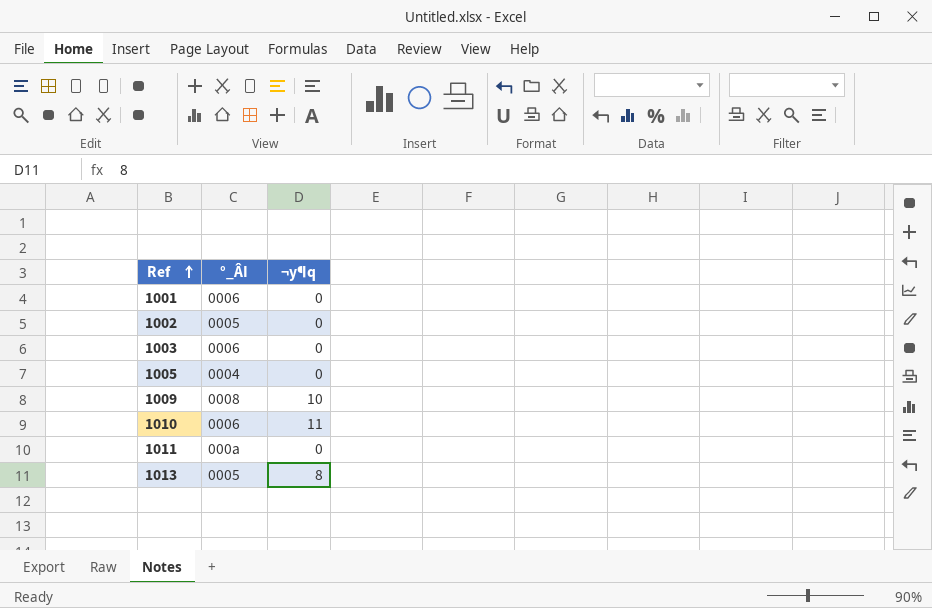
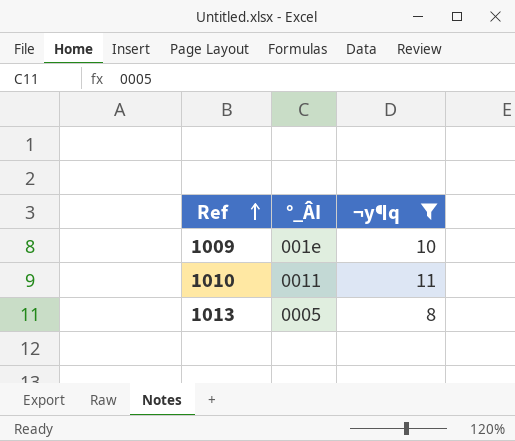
filter: none -> ¬y¶q != 0
1009 | °_ÂI: 0008 -> 001e
1010 | °_ÂI: 0006 -> 0011

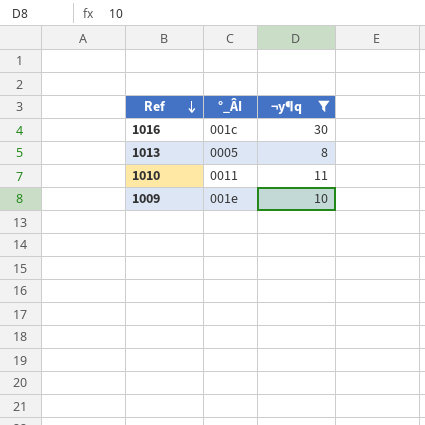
row order: Ref ascending -> Ref descending
row 1016: none -> 001c | 30

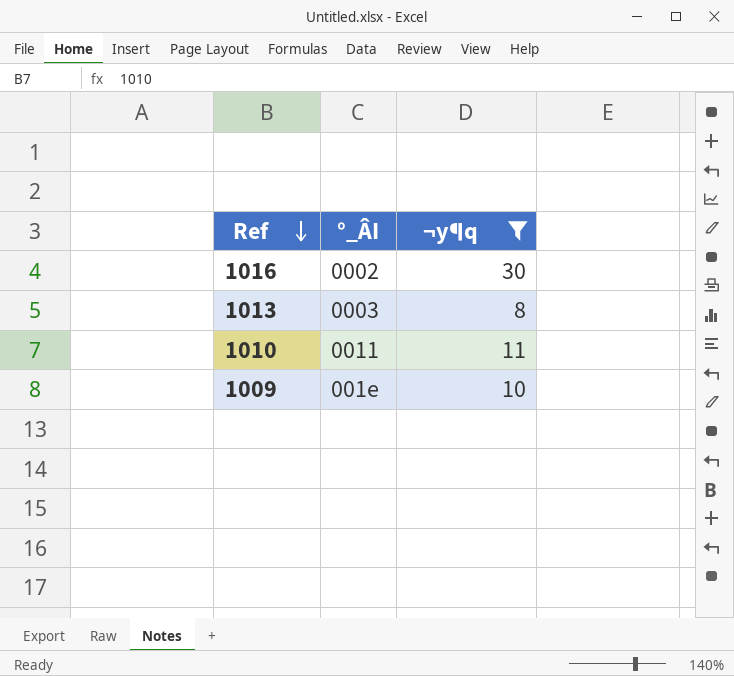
1016 | °_ÂI: 001c -> 0002
1013 | °_ÂI: 0005 -> 0003

